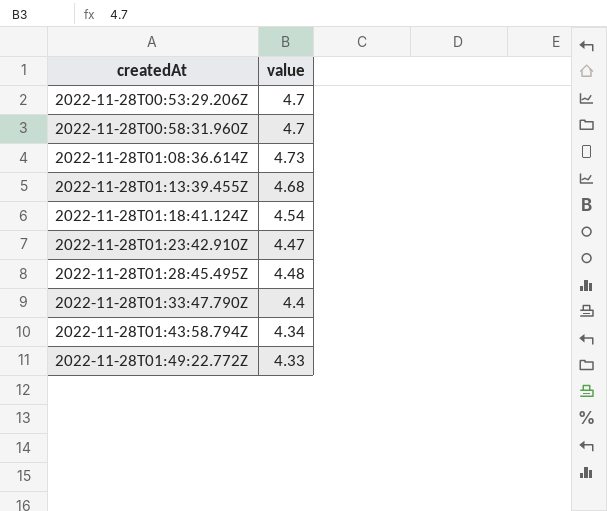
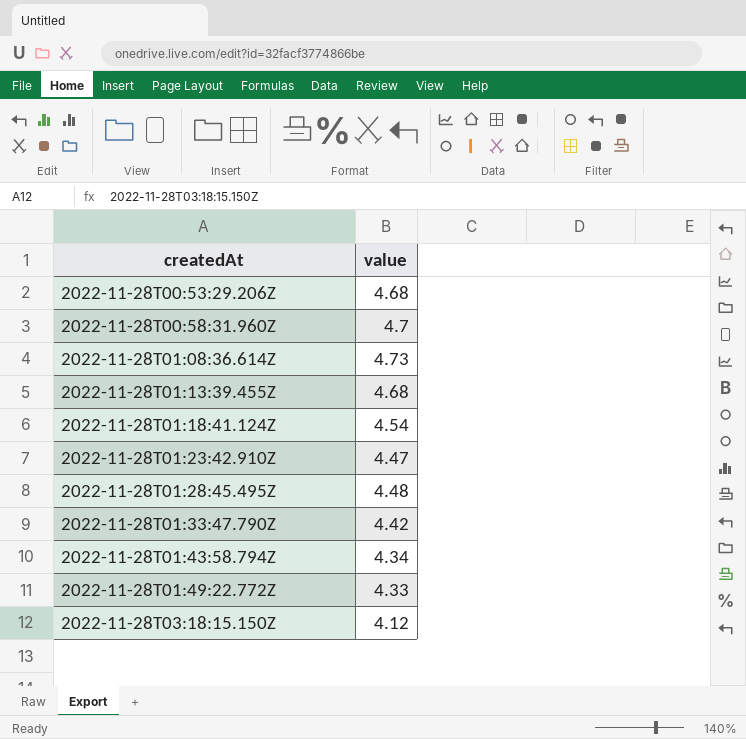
2022-11-28T00:53:29.206Z | value: 4.7 -> 4.68
2022-11-28T01:33:47.790Z | value: 4.4 -> 4.42
row 2022-11-28T03:18:15.150Z: none -> 4.12

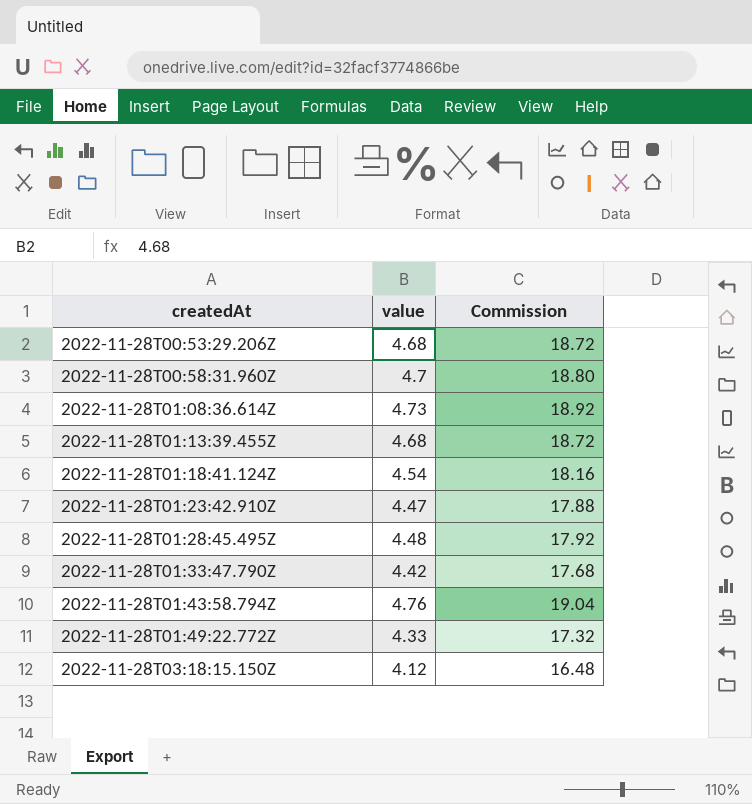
column Commission | formula: none -> [value] * 4
2022-11-28T01:43:58.794Z | value: 4.34 -> 4.76

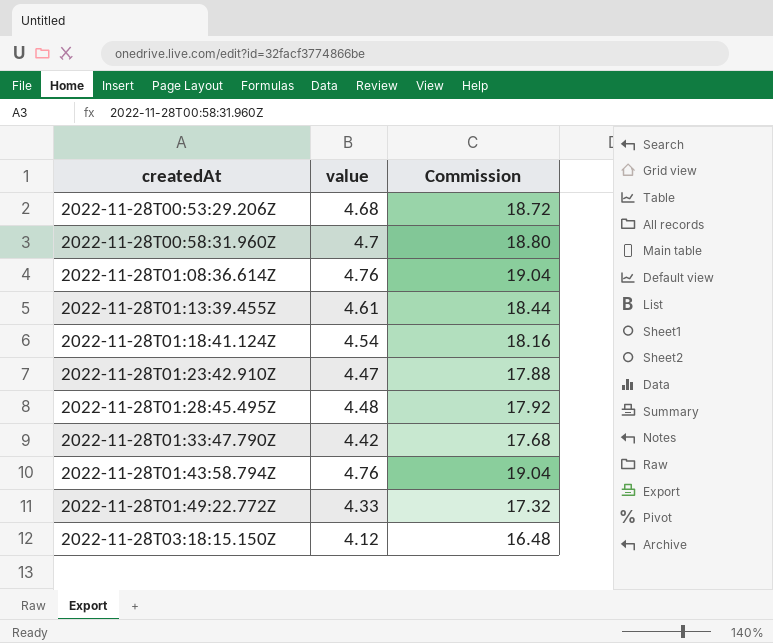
2022-11-28T01:08:36.614Z | value: 4.73 -> 4.76
2022-11-28T01:08:36.614Z | Commission: 18.92 -> 19.04
2022-11-28T01:13:39.455Z | value: 4.68 -> 4.61
2022-11-28T01:13:39.455Z | Commission: 18.72 -> 18.44

